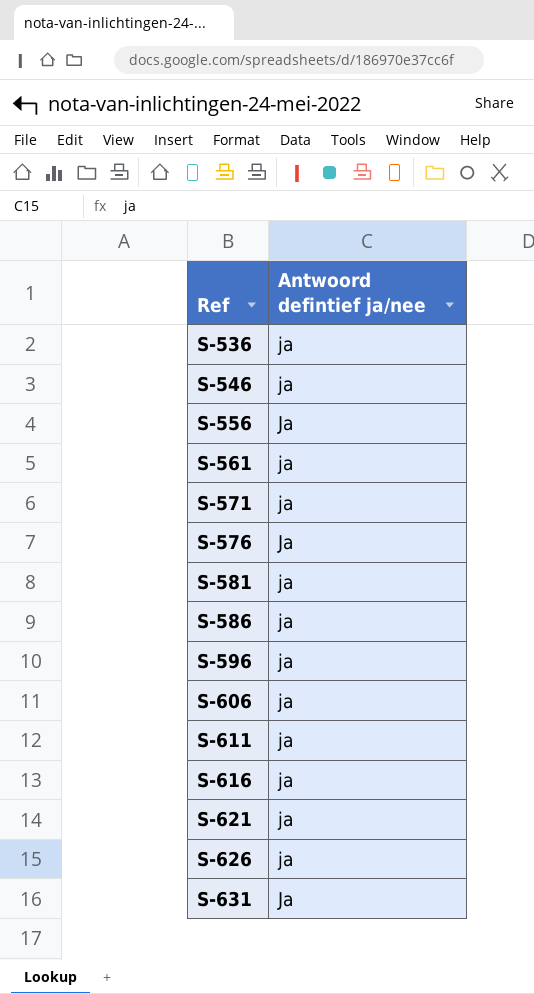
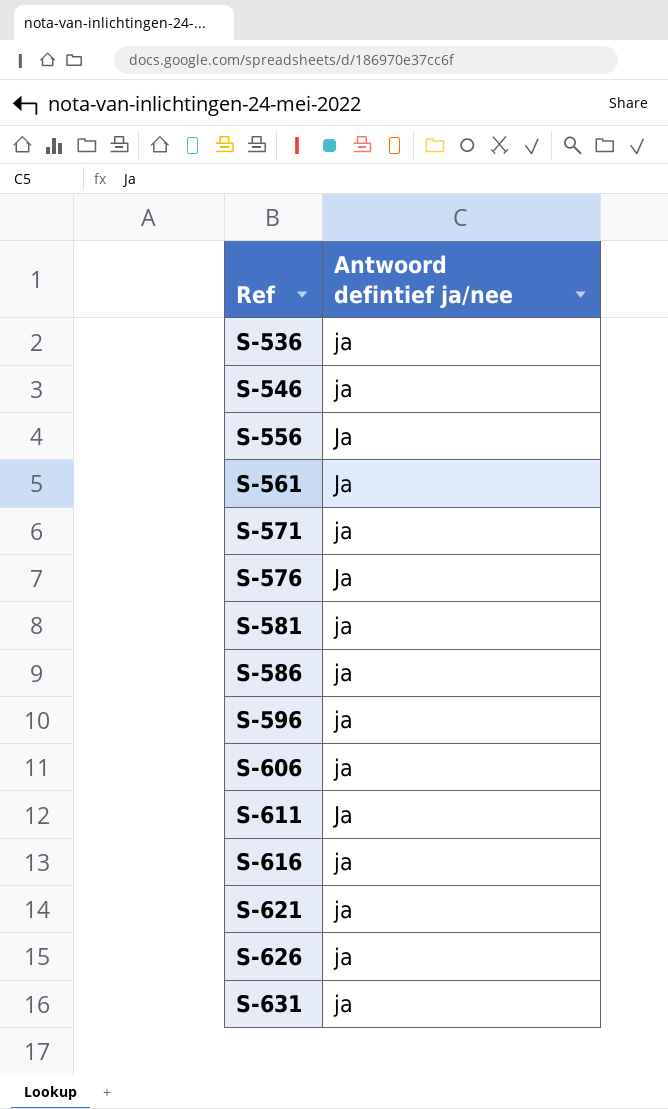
S-561 | Antwoord defintief ja/nee: ja -> Ja
S-611 | Antwoord defintief ja/nee: ja -> Ja
S-631 | Antwoord defintief ja/nee: Ja -> ja

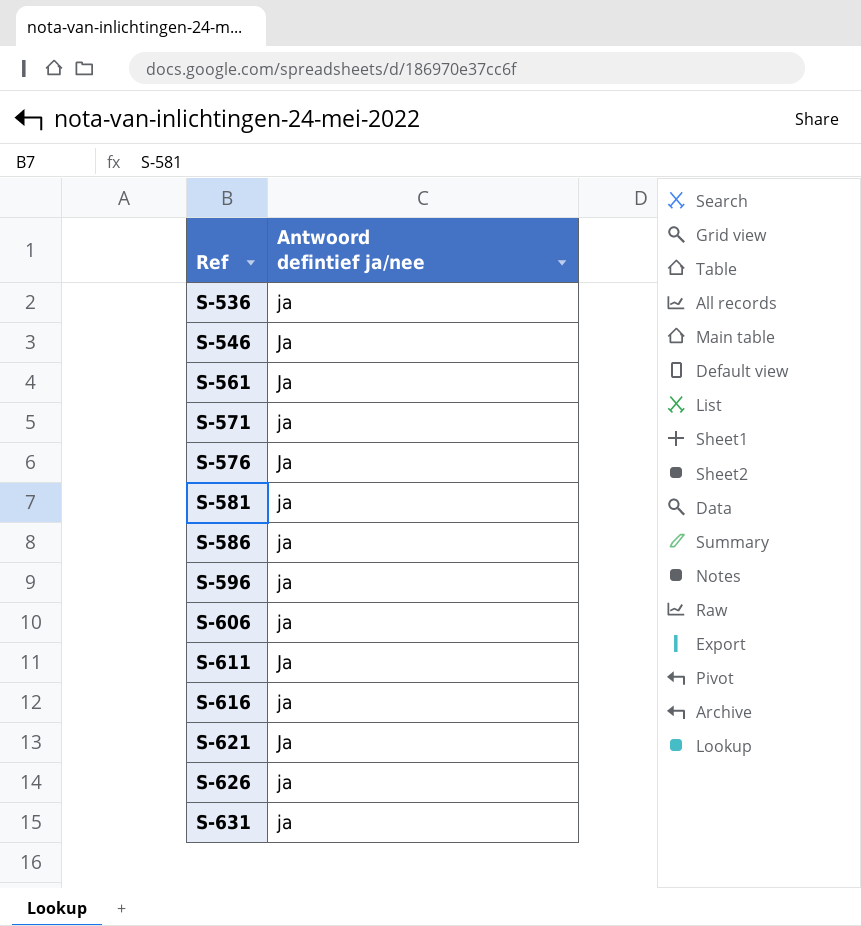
row S-556: Ja -> none
S-546 | Antwoord defintief ja/nee: ja -> Ja
S-621 | Antwoord defintief ja/nee: ja -> Ja

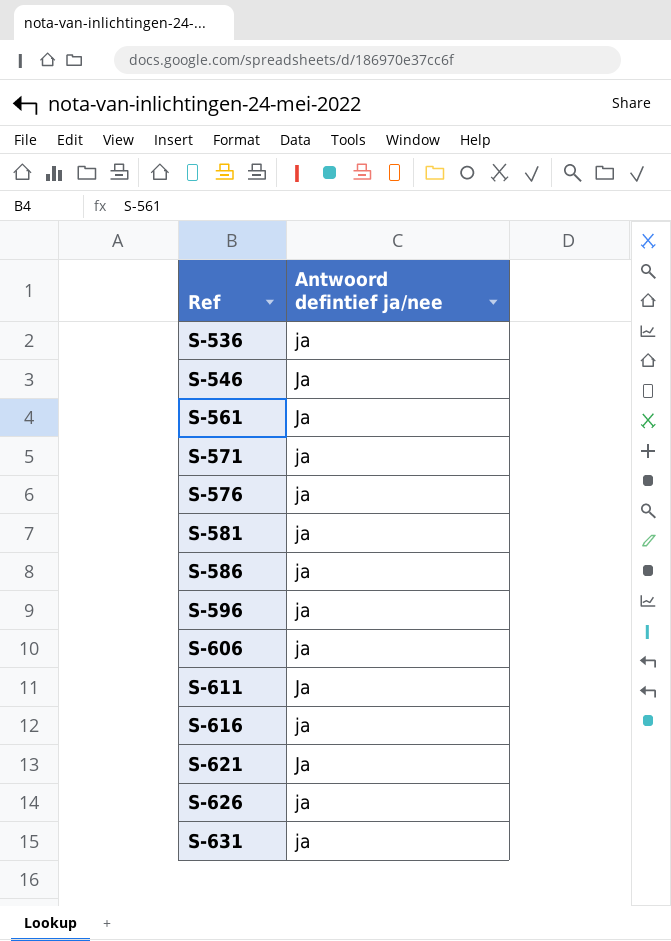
S-576 | Antwoord defintief ja/nee: Ja -> ja

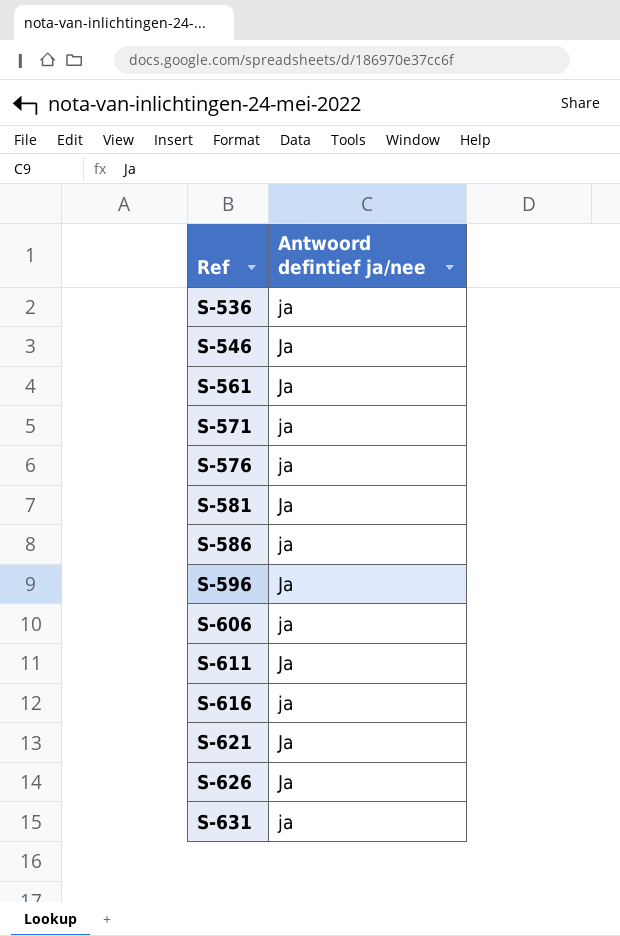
S-581 | Antwoord defintief ja/nee: ja -> Ja
S-596 | Antwoord defintief ja/nee: ja -> Ja
S-626 | Antwoord defintief ja/nee: ja -> Ja

